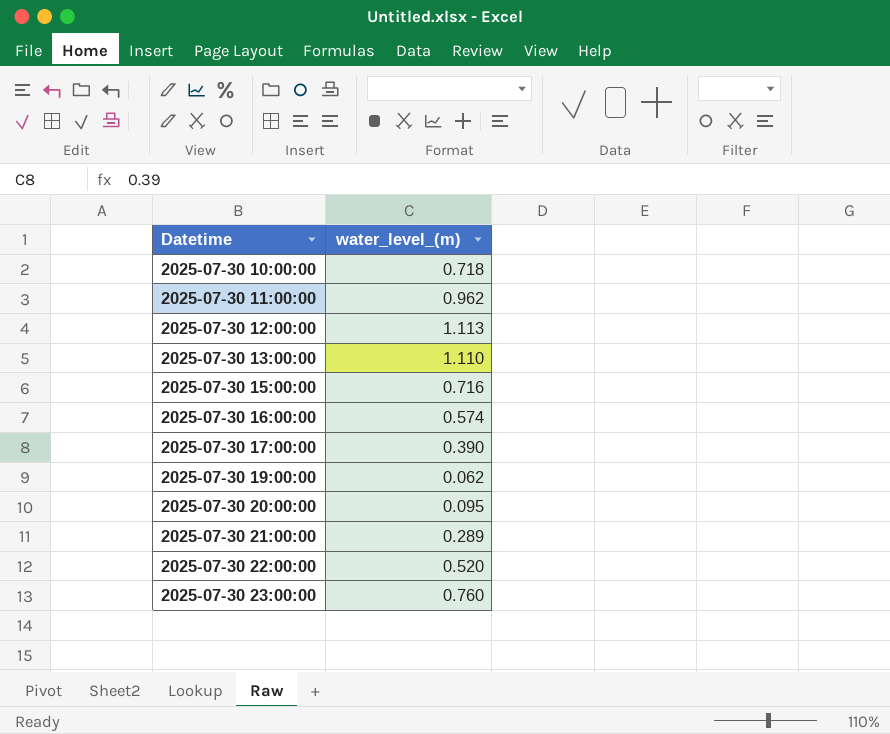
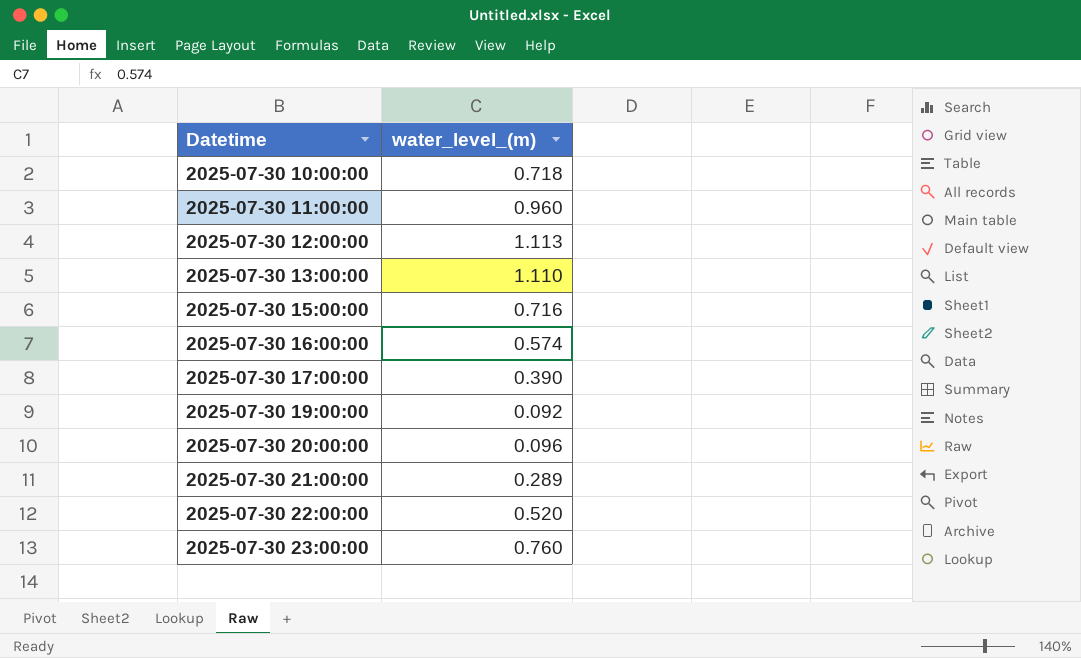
2025-07-30 11:00:00 | water_level_(m): 0.962 -> 0.960
2025-07-30 19:00:00 | water_level_(m): 0.062 -> 0.092
2025-07-30 20:00:00 | water_level_(m): 0.095 -> 0.096

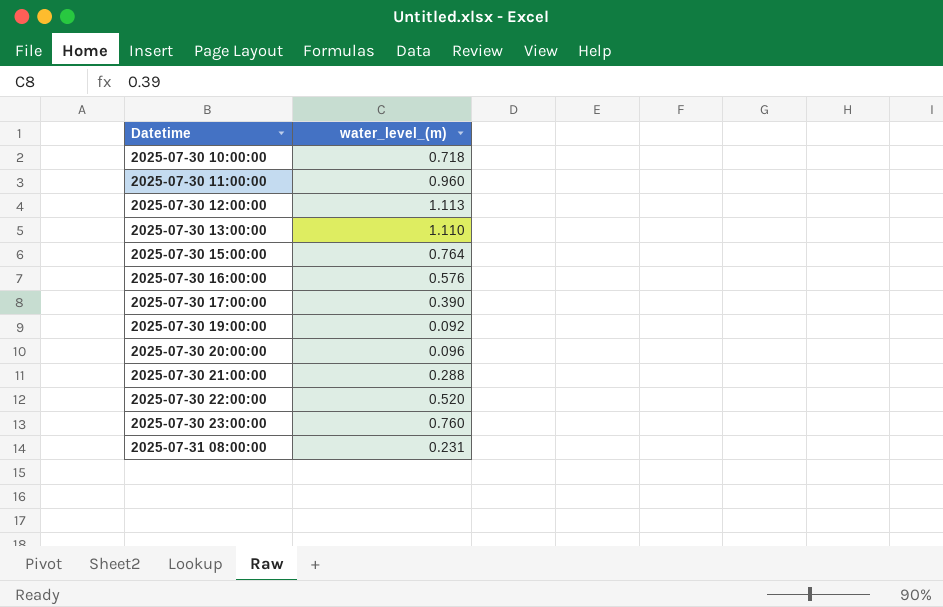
2025-07-30 15:00:00 | water_level_(m): 0.716 -> 0.764
2025-07-30 16:00:00 | water_level_(m): 0.574 -> 0.576
2025-07-30 21:00:00 | water_level_(m): 0.289 -> 0.288
row 2025-07-31 08:00:00: none -> 0.231

